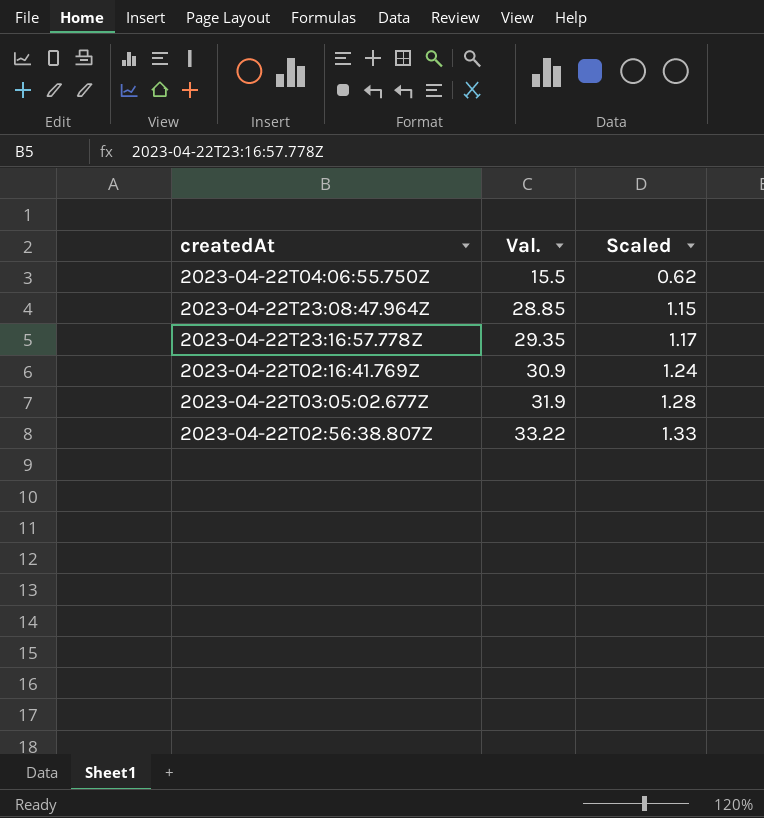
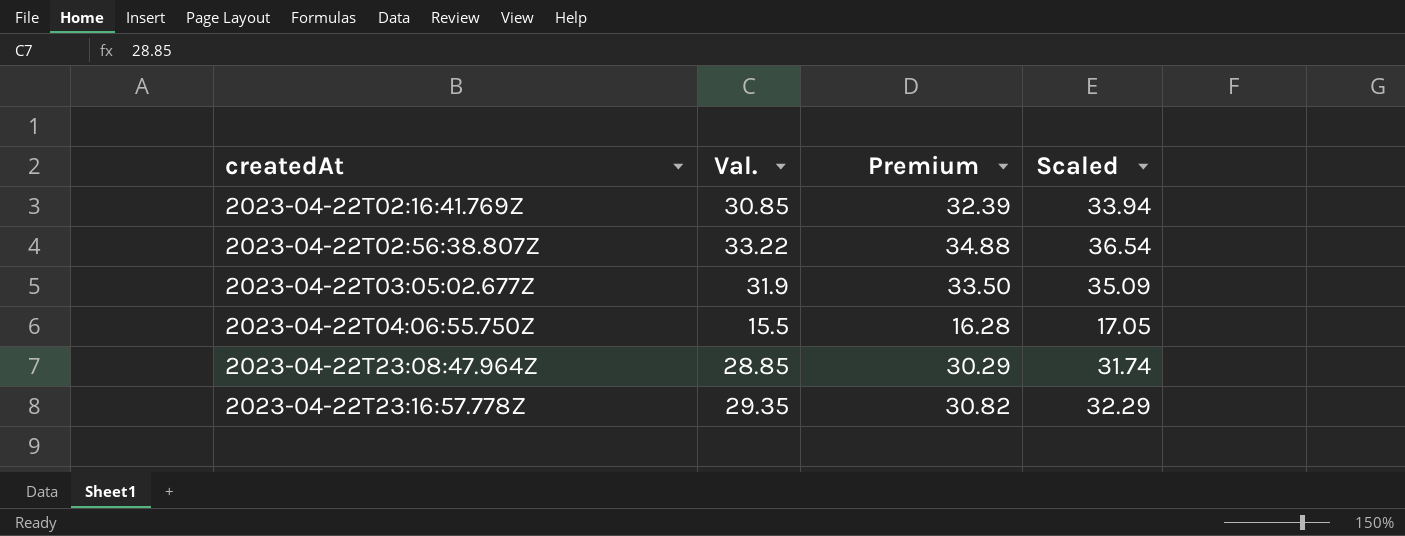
row order: Val. ascending -> createdAt ascending
column Premium | formula: none -> [Val.] * 1.05
column Scaled | formula: [Val.] * 0.04 -> [Val.] * 1.1
2023-04-22T02:16:41.769Z | Val.: 30.9 -> 30.85

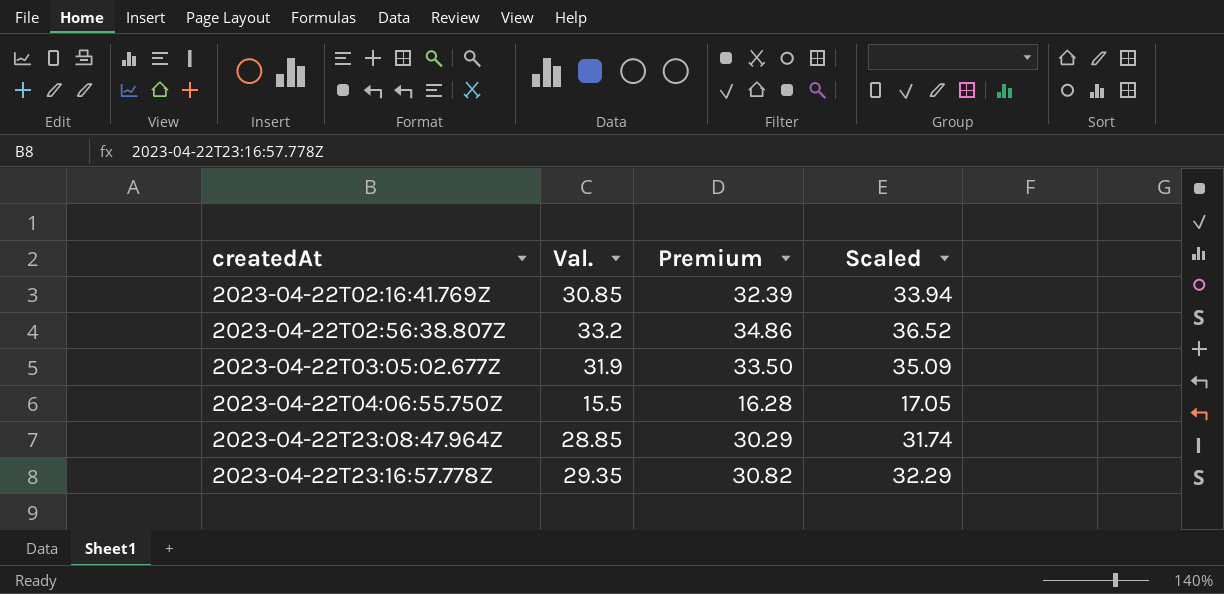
2023-04-22T02:56:38.807Z | Val.: 33.22 -> 33.2
2023-04-22T02:56:38.807Z | Premium: 34.88 -> 34.86
2023-04-22T02:56:38.807Z | Scaled: 36.54 -> 36.52

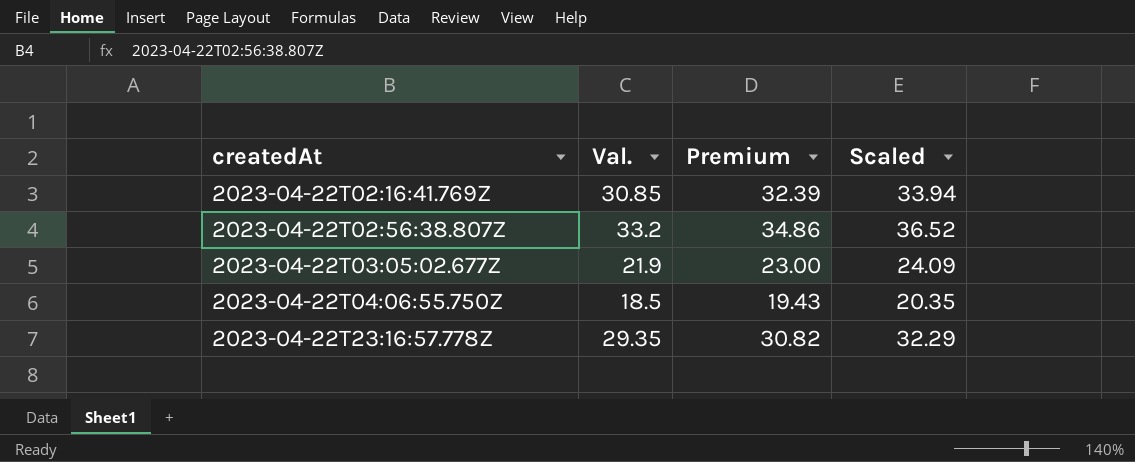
row 2023-04-22T23:08:47.964Z: 28.85 | 30.29 | 31.74 -> none
2023-04-22T03:05:02.677Z | Val.: 31.9 -> 21.9
2023-04-22T03:05:02.677Z | Premium: 33.50 -> 23.00
2023-04-22T03:05:02.677Z | Scaled: 35.09 -> 24.09
2023-04-22T04:06:55.750Z | Val.: 15.5 -> 18.5
2023-04-22T04:06:55.750Z | Premium: 16.28 -> 19.43
2023-04-22T04:06:55.750Z | Scaled: 17.05 -> 20.35

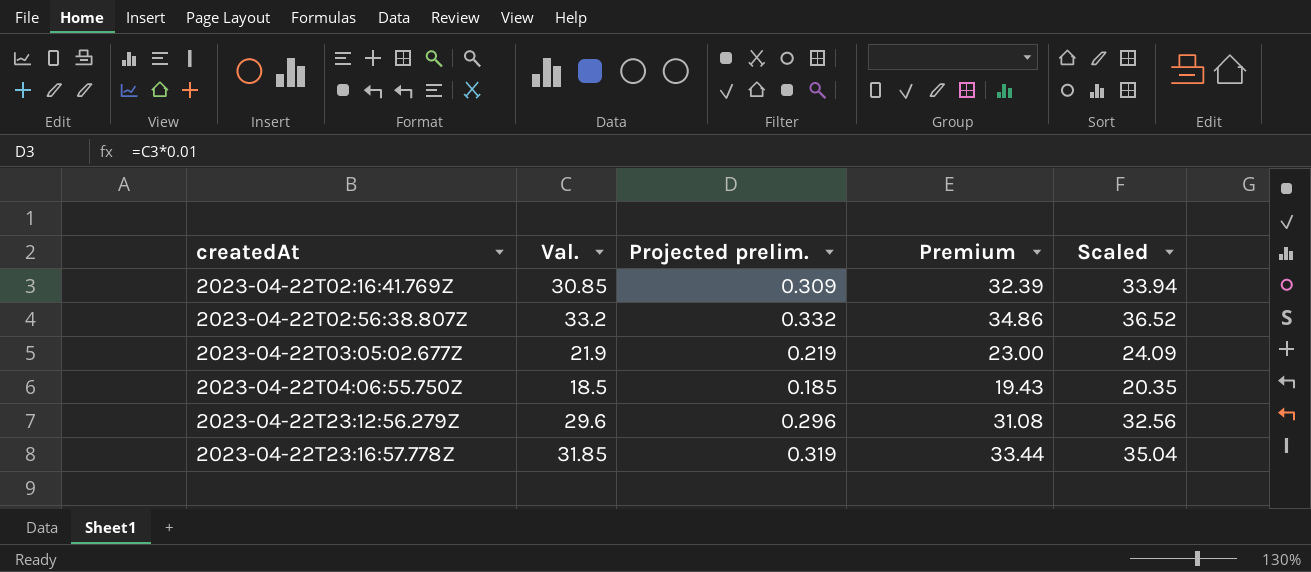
column Projected prelim. | formula: none -> [Val.] * 0.01
row 2023-04-22T23:12:56.279Z: none -> 29.6 | 0.296 | 31.08 | 32.56
2023-04-22T23:16:57.778Z | Val.: 29.35 -> 31.85
2023-04-22T23:16:57.778Z | Premium: 30.82 -> 33.44
2023-04-22T23:16:57.778Z | Scaled: 32.29 -> 35.04

